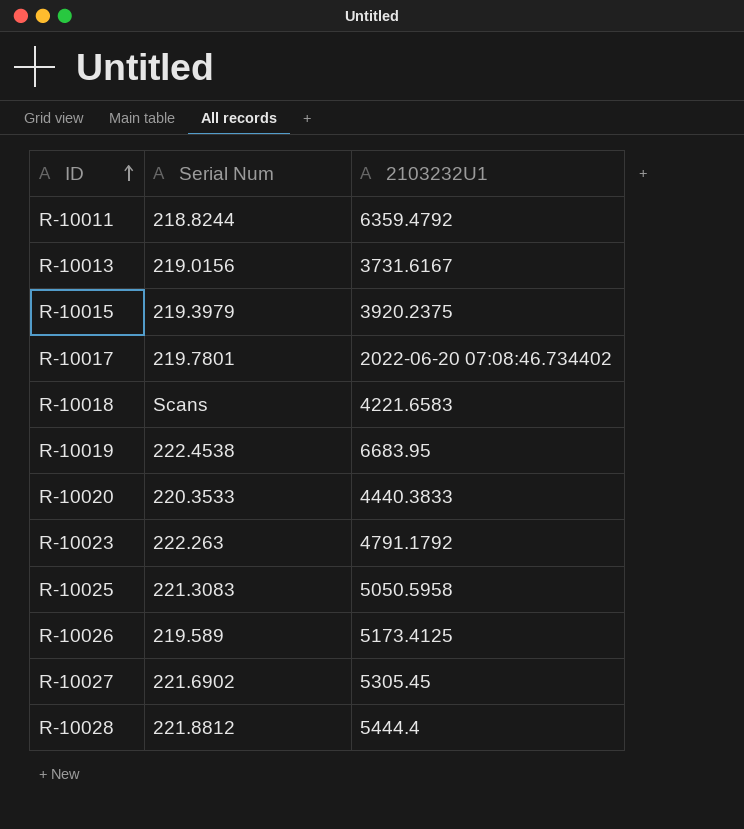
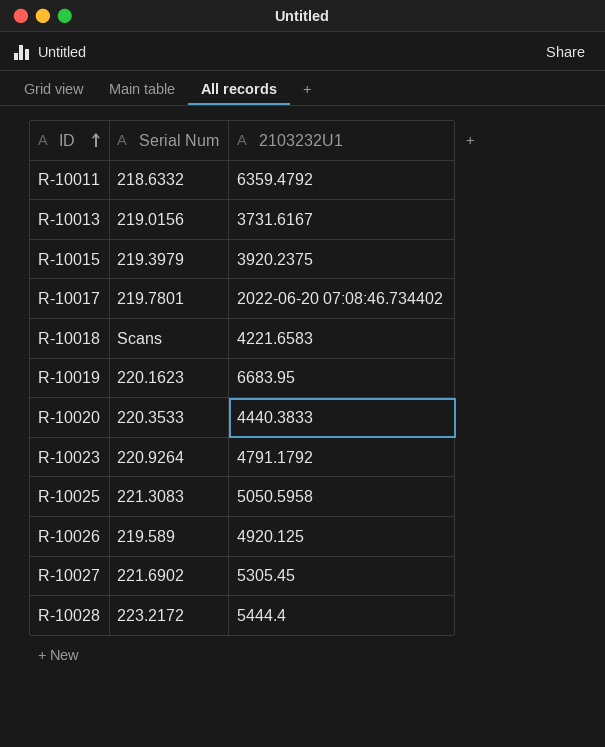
R-10011 | Serial Num: 218.8244 -> 218.6332
R-10019 | Serial Num: 222.4538 -> 220.1623
R-10023 | Serial Num: 222.263 -> 220.9264
R-10026 | 2103232U1: 5173.4125 -> 4920.125
R-10028 | Serial Num: 221.8812 -> 223.2172

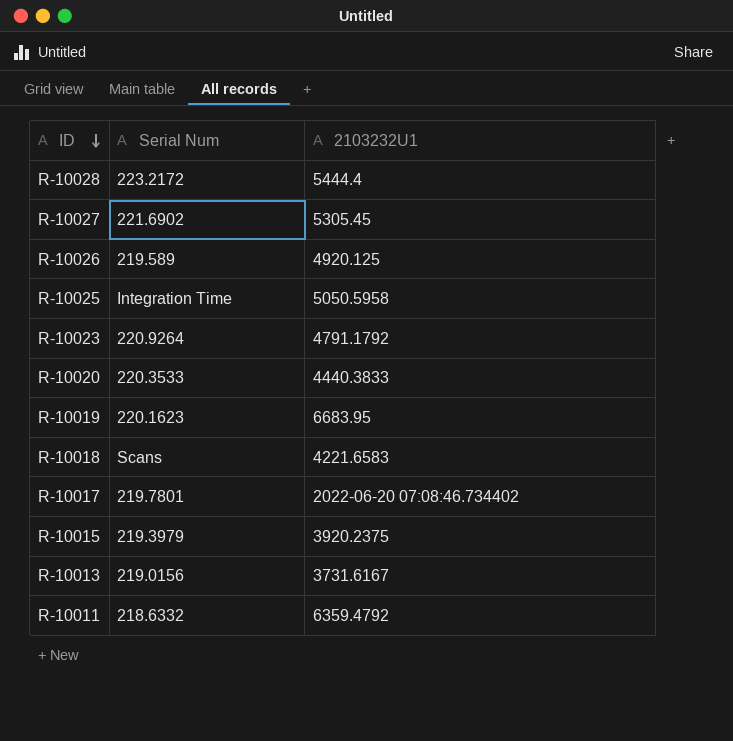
row order: ID ascending -> ID descending
R-10025 | Serial Num: 221.3083 -> Integration Time

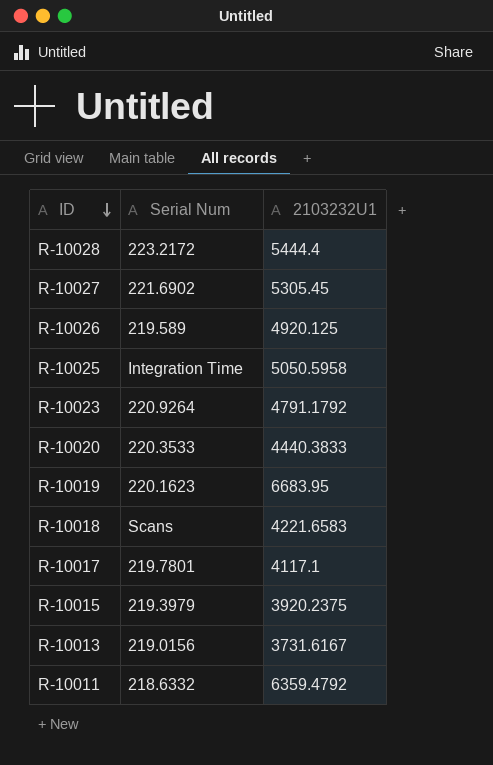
R-10017 | 2103232U1: 2022-06-20 07:08:46.734402 -> 4117.1

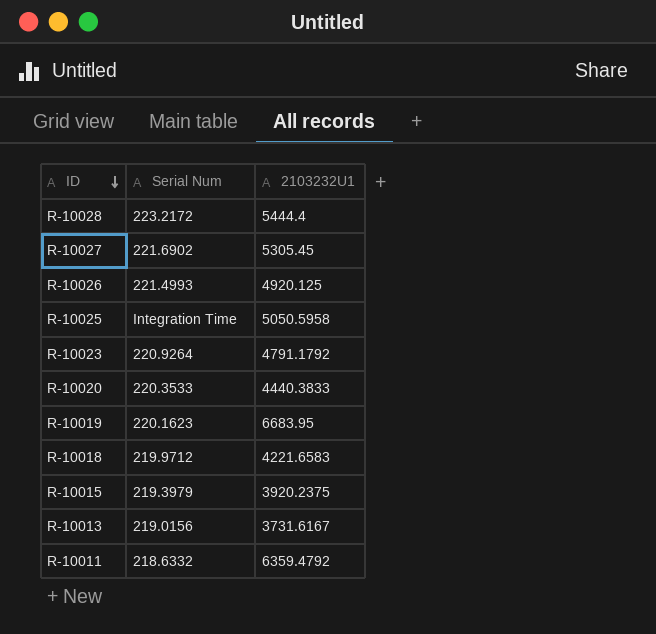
row R-10017: 219.7801 | 4117.1 -> none
R-10026 | Serial Num: 219.589 -> 221.4993
R-10018 | Serial Num: Scans -> 219.9712

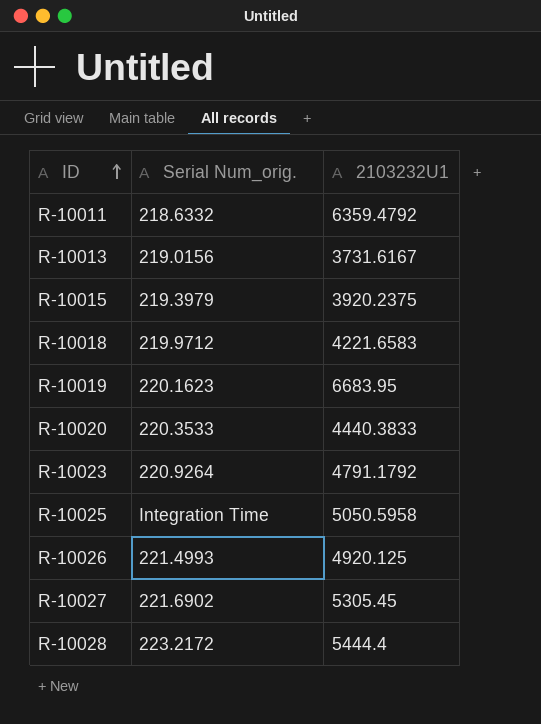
row order: ID descending -> ID ascending
column name: Serial Num -> Serial Num_orig.

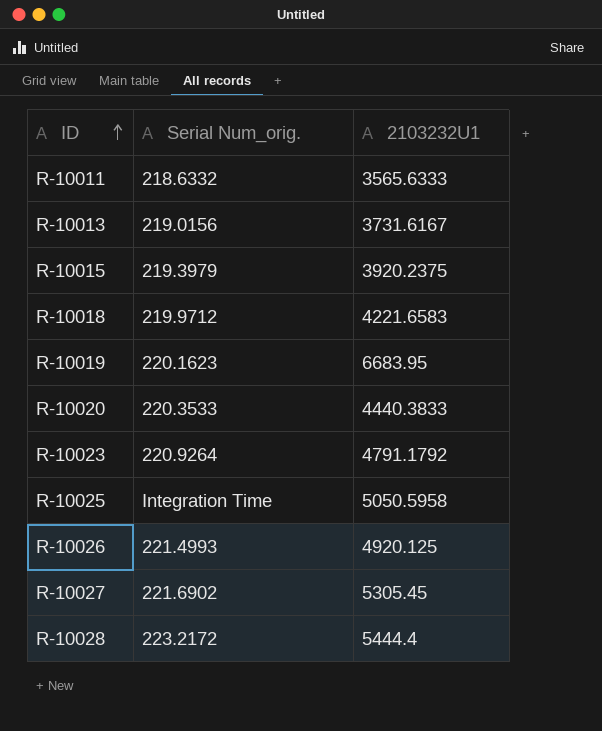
R-10011 | 2103232U1: 6359.4792 -> 3565.6333

